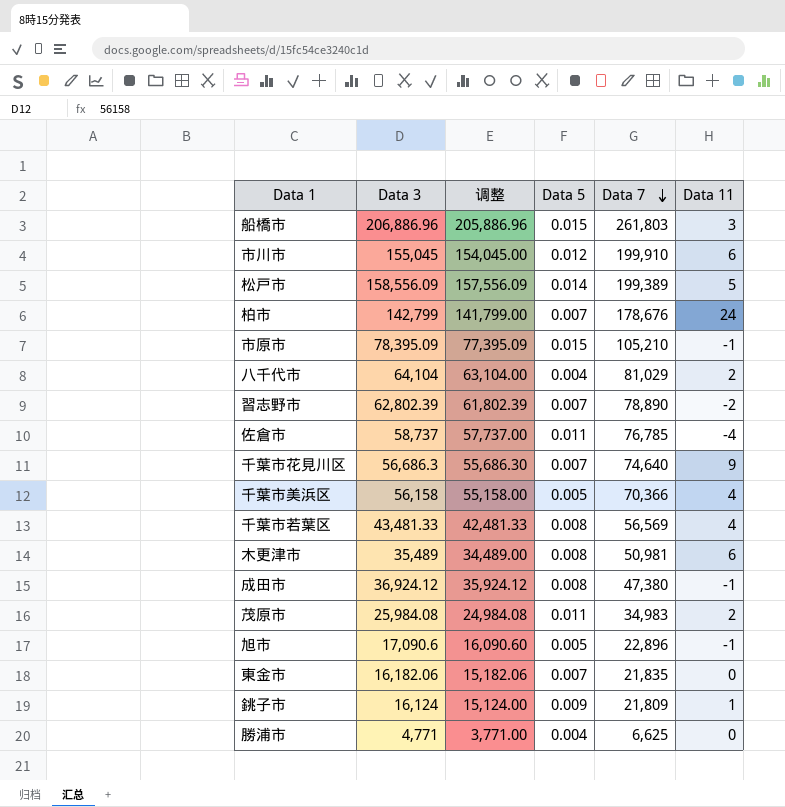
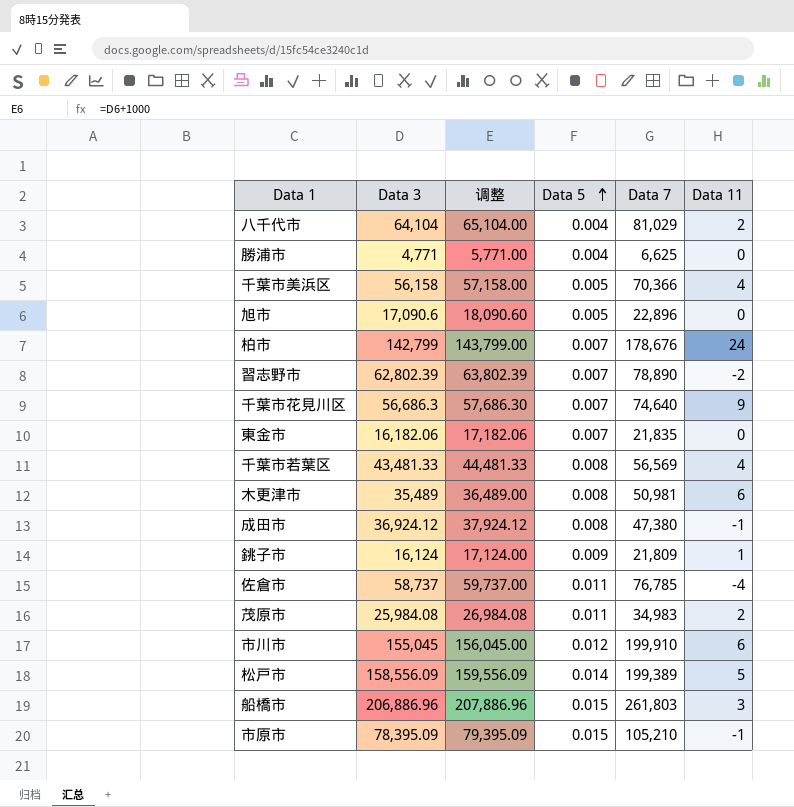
row order: Data 7 descending -> Data 5 ascending
column 调整 | formula: [Data 3] - 1000 -> [Data 3] + 1000
旭市 | Data 11: -1 -> 0

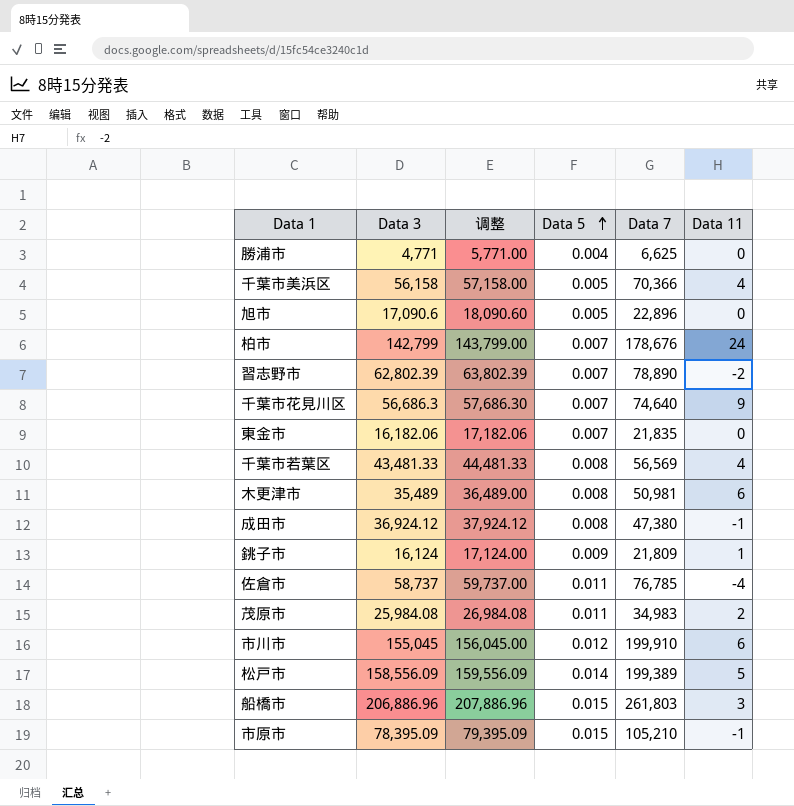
row 八千代市: 64,104 | 65,104.00 | 0.004 | 81,029 | 2 -> none

